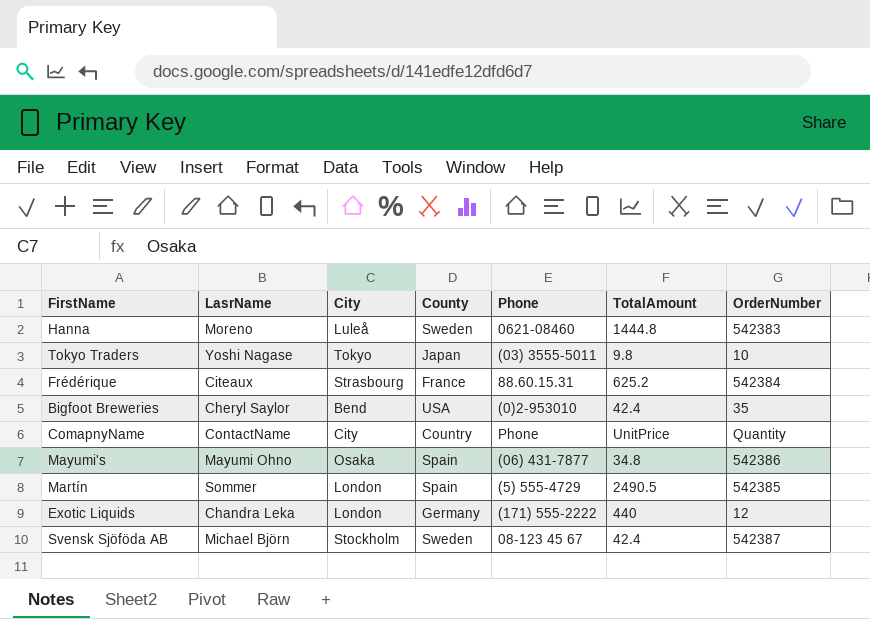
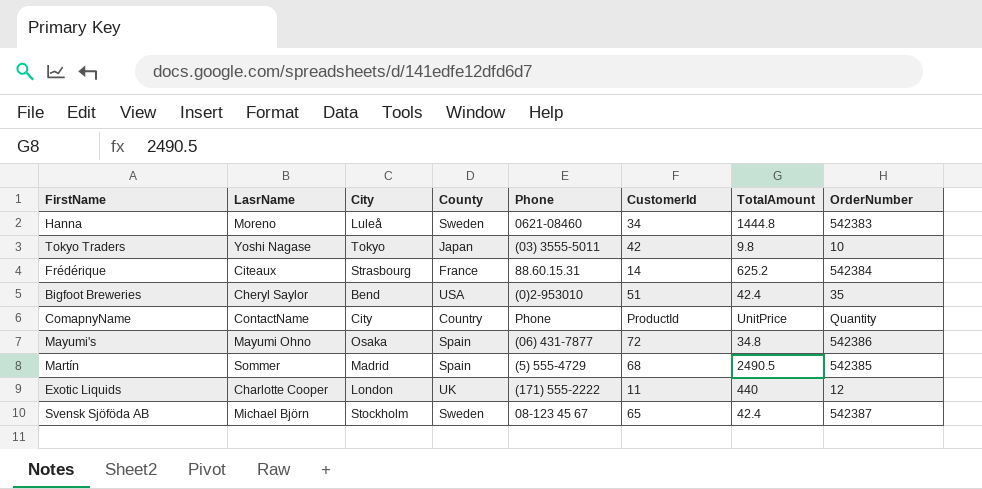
column CustomerId | position: none -> 6
Martín | City: London -> Madrid
Exotic Liquids | LasrName: Chandra Leka -> Charlotte Cooper
Exotic Liquids | County: Germany -> UK

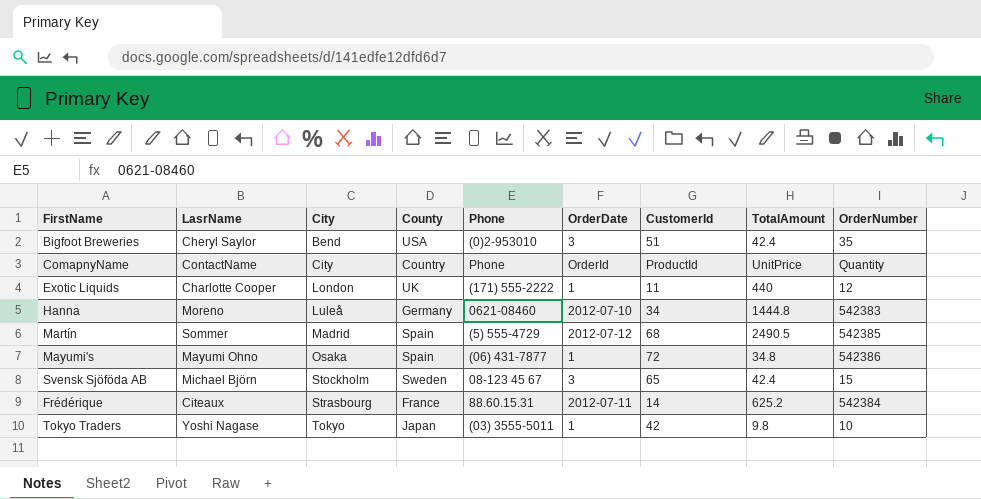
row order: none -> City ascending
column OrderDate | position: none -> 6
Hanna | County: Sweden -> Germany
Svensk Sjöföda AB | OrderNumber: 542387 -> 15

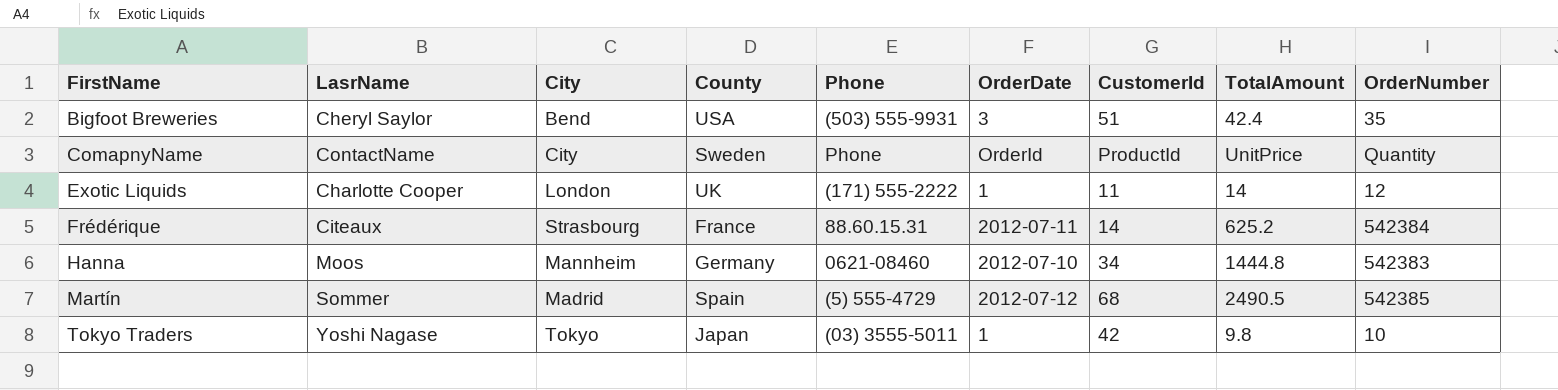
row order: City ascending -> FirstName ascending
row Mayumi's: Mayumi Ohno | Osaka | Spain | (06) 431-7877 | 1 | 72 | 34.8 | 542386 -> none
row Svensk Sjöföda AB: Michael Björn | Stockholm | Sweden | 08-123 45 67 | 3 | 65 | 42.4 | 15 -> none
Bigfoot Breweries | Phone: (0)2-953010 -> (503) 555-9931
ComapnyName | County: Country -> Sweden
Exotic Liquids | TotalAmount: 440 -> 14
Hanna | LasrName: Moreno -> Moos
Hanna | City: Luleå -> Mannheim

